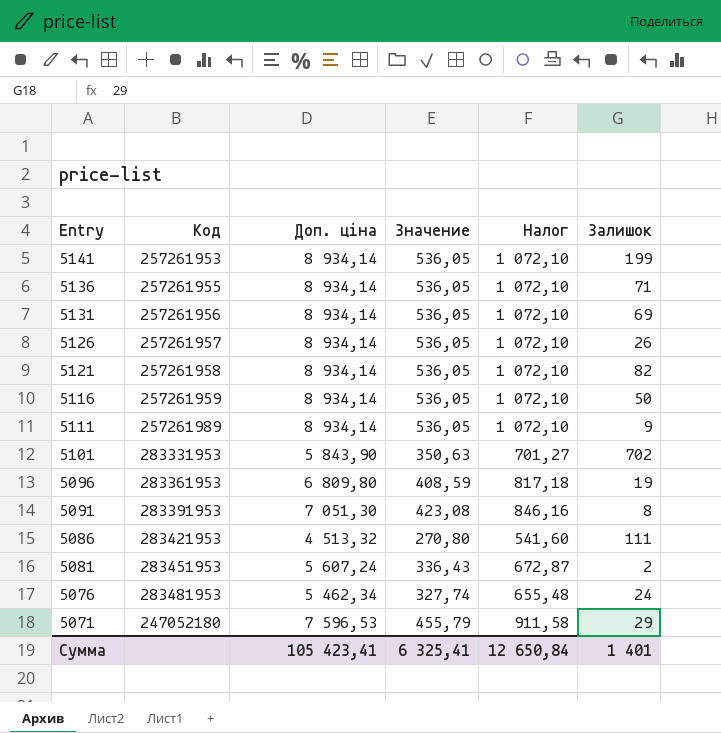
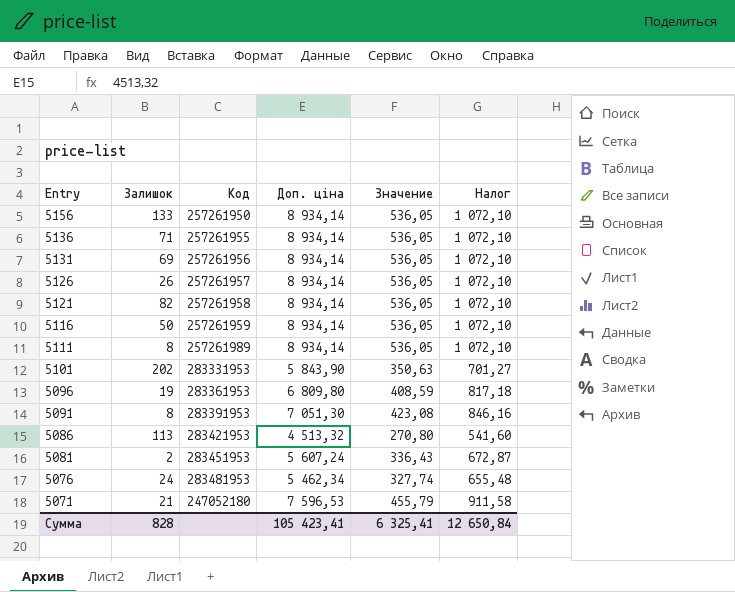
column Залишок | position: 6 -> 2
row 5141: 257261953 | 8 934,14 | 536,05 | 1 072,10 | 199 -> none
row 5156: none -> 133 | 257261950 | 8 934,14 | 536,05 | 1 072,10
5111 | Залишок: 9 -> 8
5101 | Залишок: 702 -> 202
5086 | Залишок: 111 -> 113
5071 | Залишок: 29 -> 21
Сумма | Залишок: 1 401 -> 828

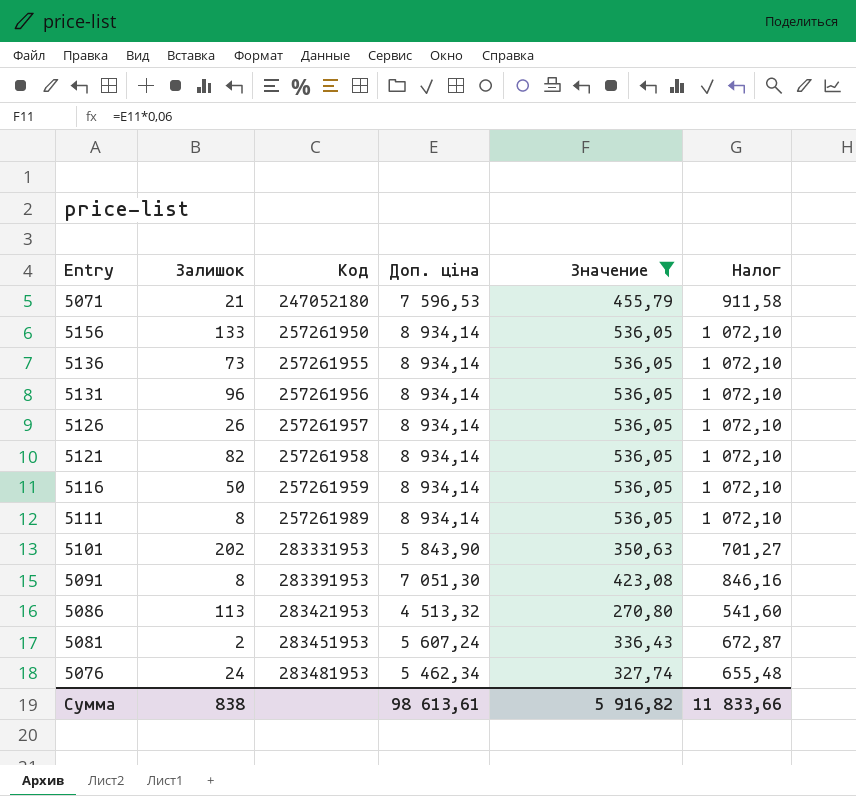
filter: none -> Значение != 408,59
row order: Entry descending -> Код ascending
5136 | Залишок: 71 -> 73
5131 | Залишок: 69 -> 96
Сумма | Залишок: 828 -> 838
Сумма | Доп. ціна: 105 423,41 -> 98 613,61
Сумма | Значение: 6 325,41 -> 5 916,82
Сумма | Налог: 12 650,84 -> 11 833,66

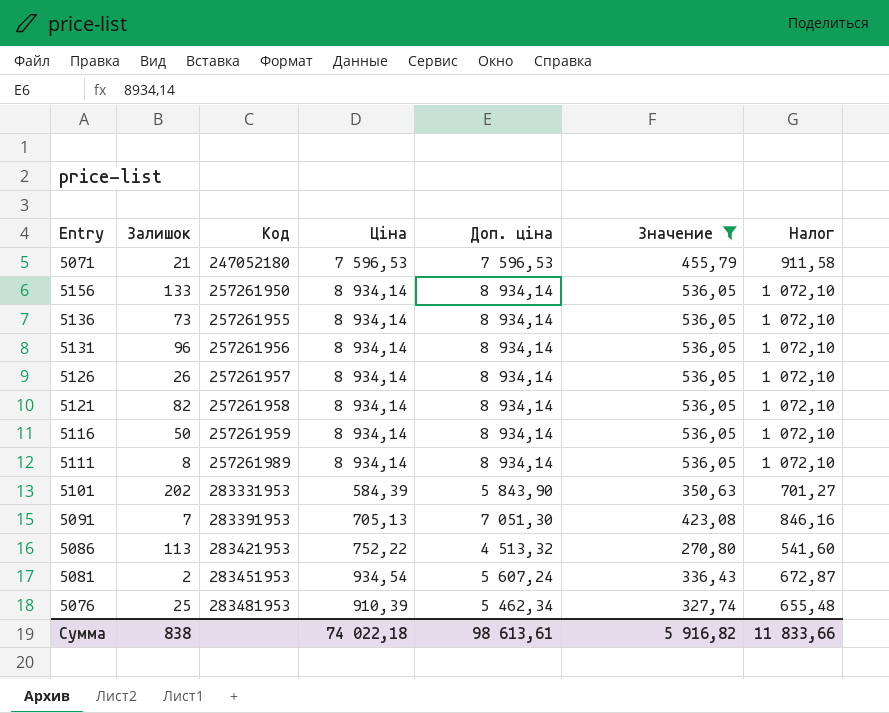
column Ціна | position: none -> 4
5091 | Залишок: 8 -> 7
5076 | Залишок: 24 -> 25

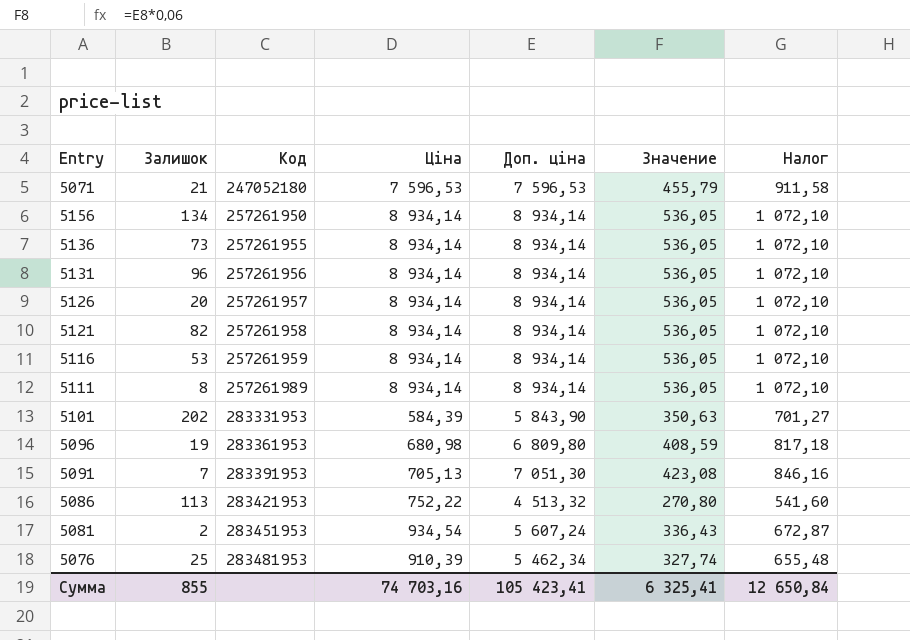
filter: Значение != 408,59 -> none
5156 | Залишок: 133 -> 134
5126 | Залишок: 26 -> 20
5116 | Залишок: 50 -> 53
Сумма | Залишок: 838 -> 855
Сумма | Ціна: 74 022,18 -> 74 703,16
Сумма | Доп. ціна: 98 613,61 -> 105 423,41
Сумма | Значение: 5 916,82 -> 6 325,41
Сумма | Налог: 11 833,66 -> 12 650,84

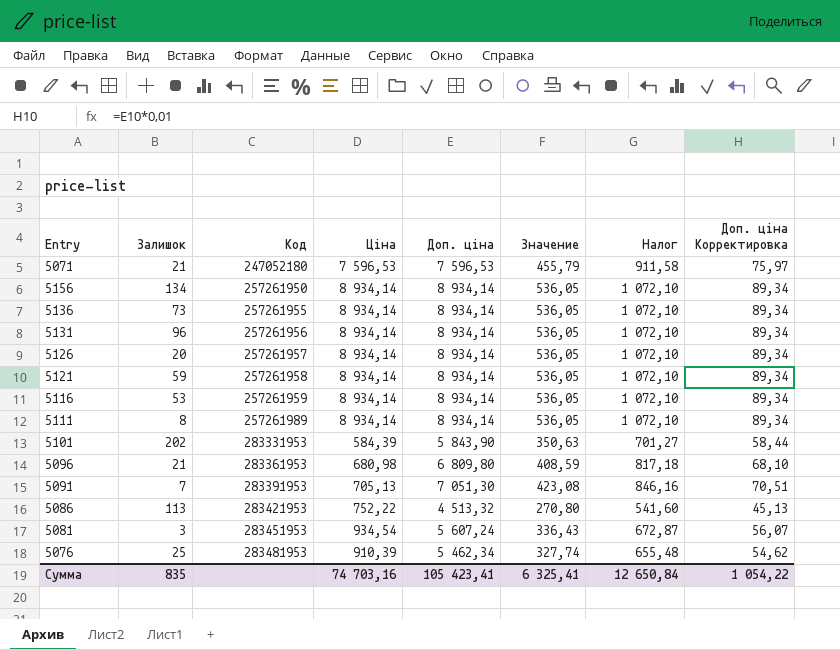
column Доп. ціна Корректировка | formula: none -> [Доп. ціна] * 0,01
5121 | Залишок: 82 -> 59
5096 | Залишок: 19 -> 21
5081 | Залишок: 2 -> 3
Сумма | Залишок: 855 -> 835

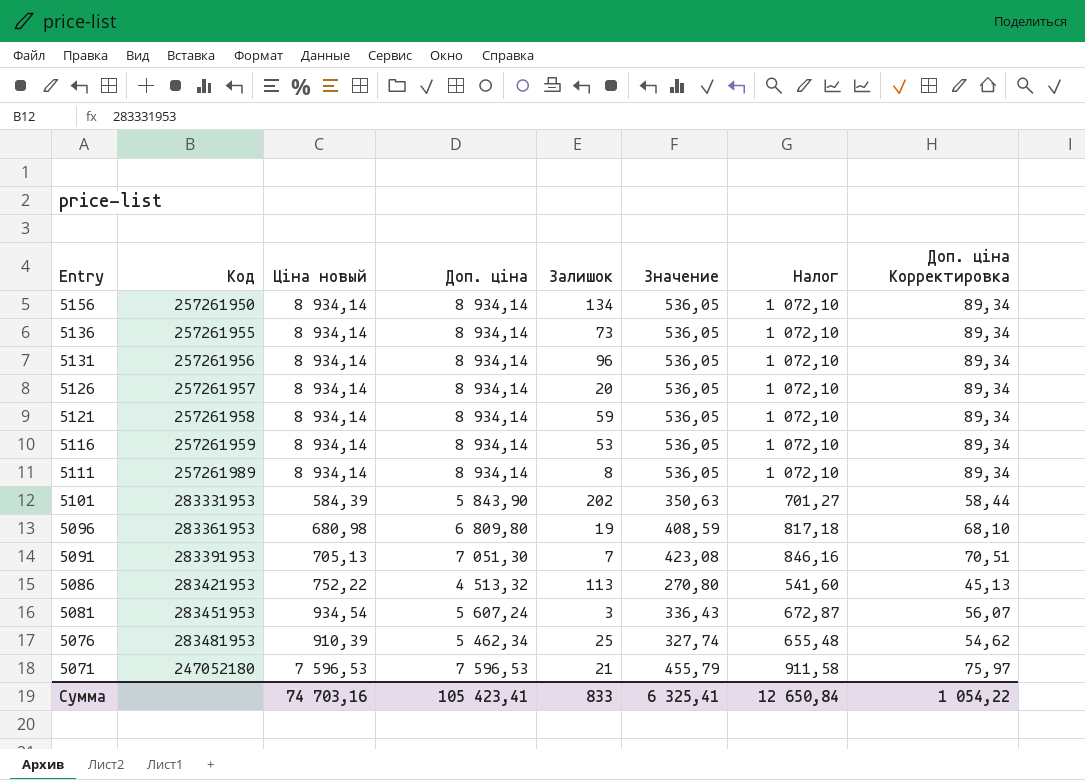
row order: Код ascending -> Entry descending
column name: Ціна -> Ціна новый
column Залишок | position: 2 -> 5
5096 | Залишок: 21 -> 19
Сумма | Залишок: 835 -> 833

